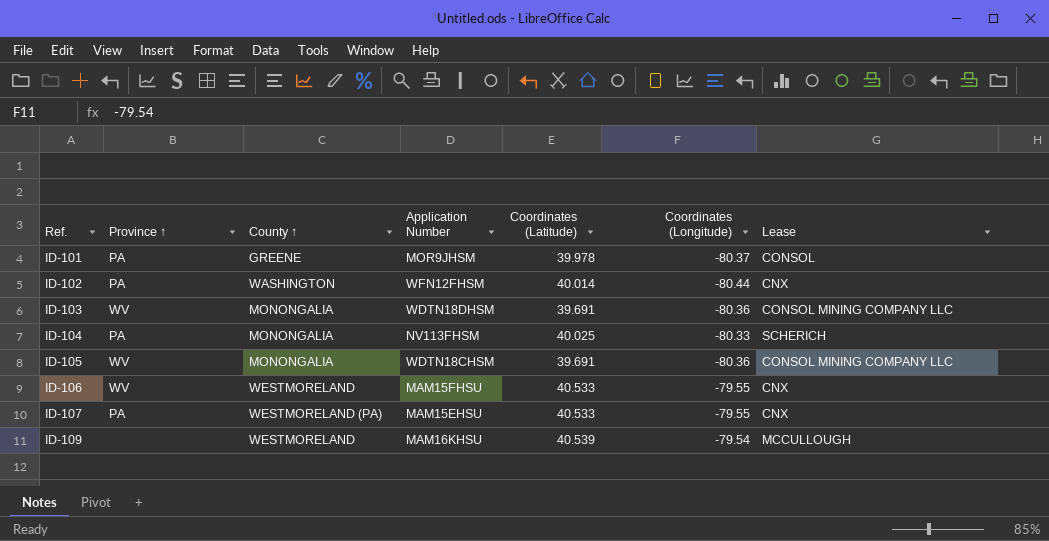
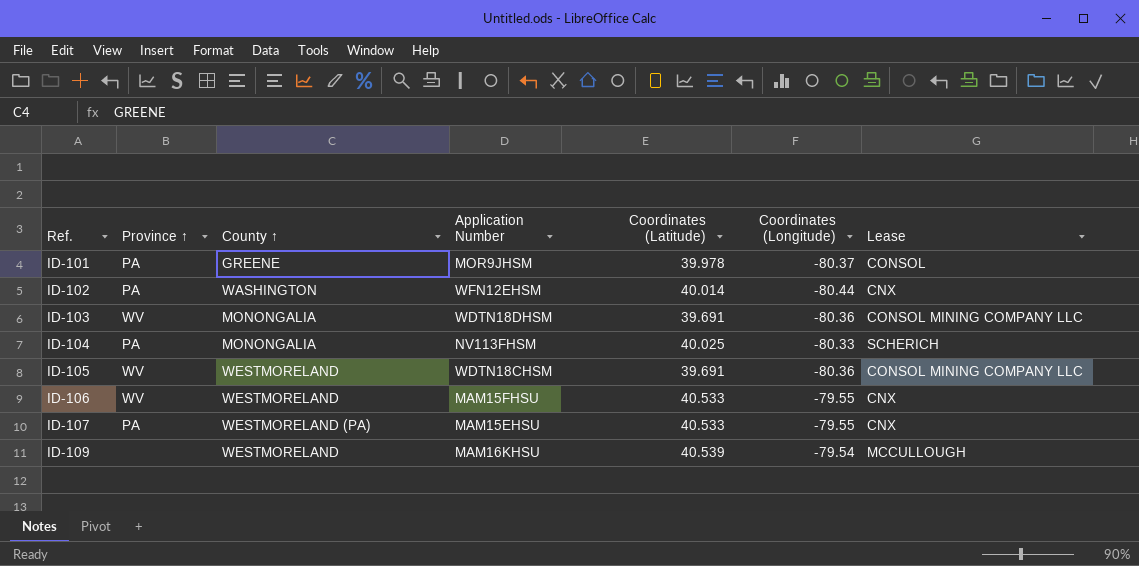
ID-102 | Application Number: WFN12FHSM -> WFN12EHSM
ID-105 | County ↑: MONONGALIA -> WESTMORELAND

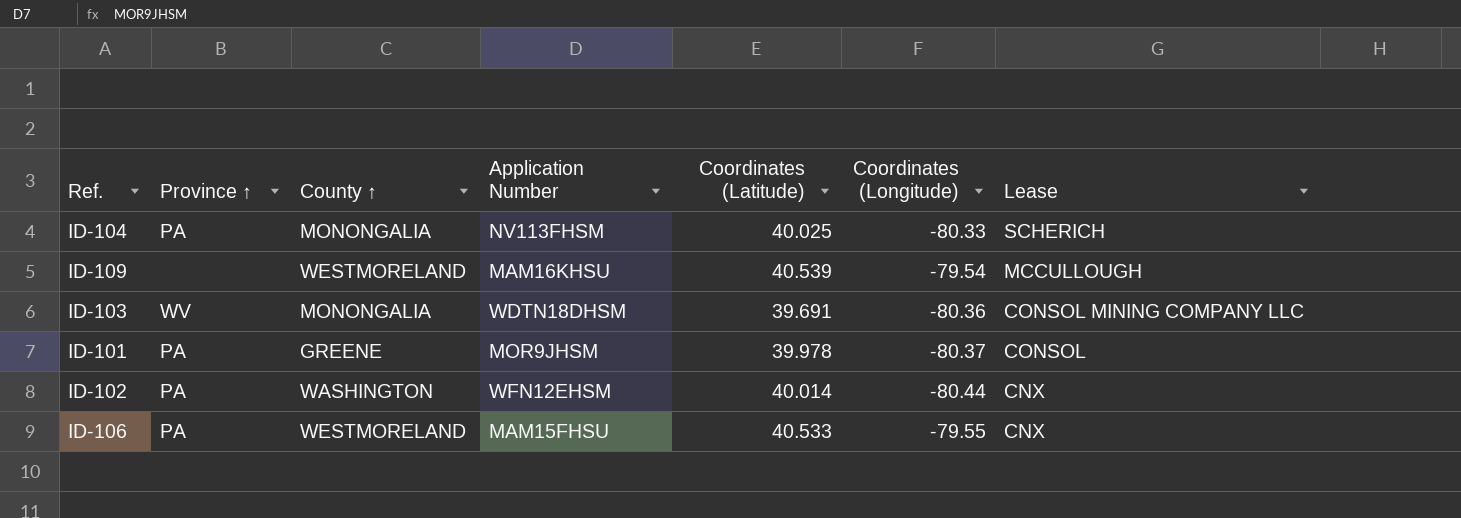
row order: Ref. ascending -> Lease descending
row ID-105: WV | WESTMORELAND | WDTN18CHSM | 39.691 | -80.36 | CONSOL MINING COMPANY LLC -> none
row ID-107: PA | WESTMORELAND (PA) | MAM15EHSU | 40.533 | -79.55 | CNX -> none
ID-106 | Province ↑: WV -> PA

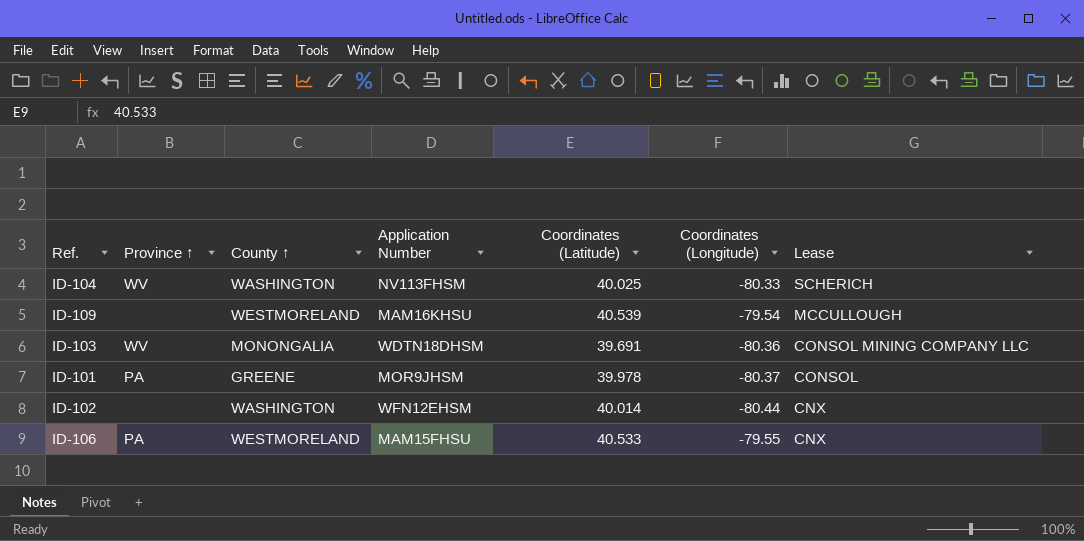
ID-104 | Province ↑: PA -> WV
ID-104 | County ↑: MONONGALIA -> WASHINGTON
ID-102 | Province ↑: PA -> none

